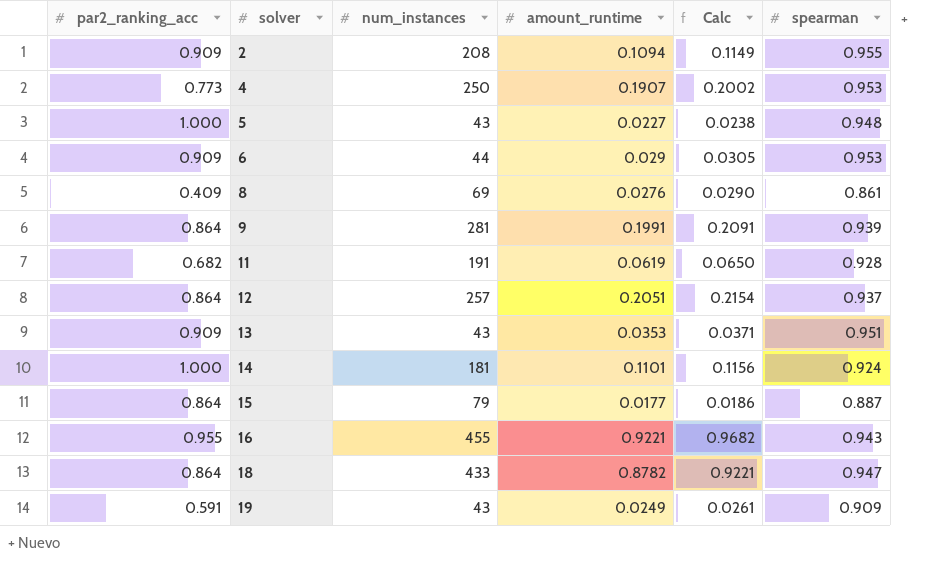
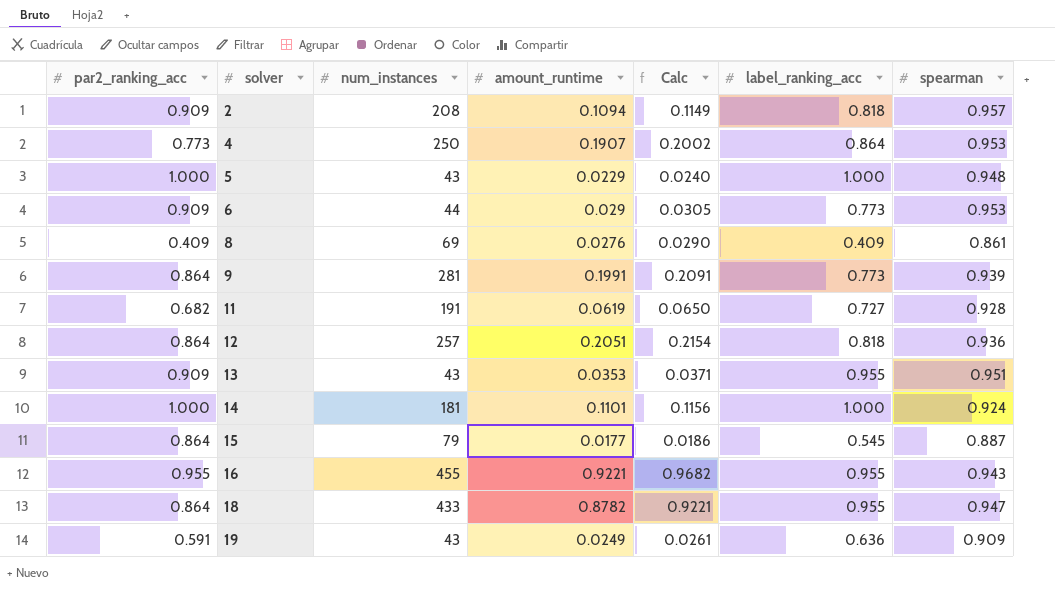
column label_ranking_acc | position: none -> 6
2 | spearman: 0.955 -> 0.957
5 | amount_runtime: 0.0227 -> 0.0229
5 | Calc: 0.0238 -> 0.0240
12 | spearman: 0.937 -> 0.936

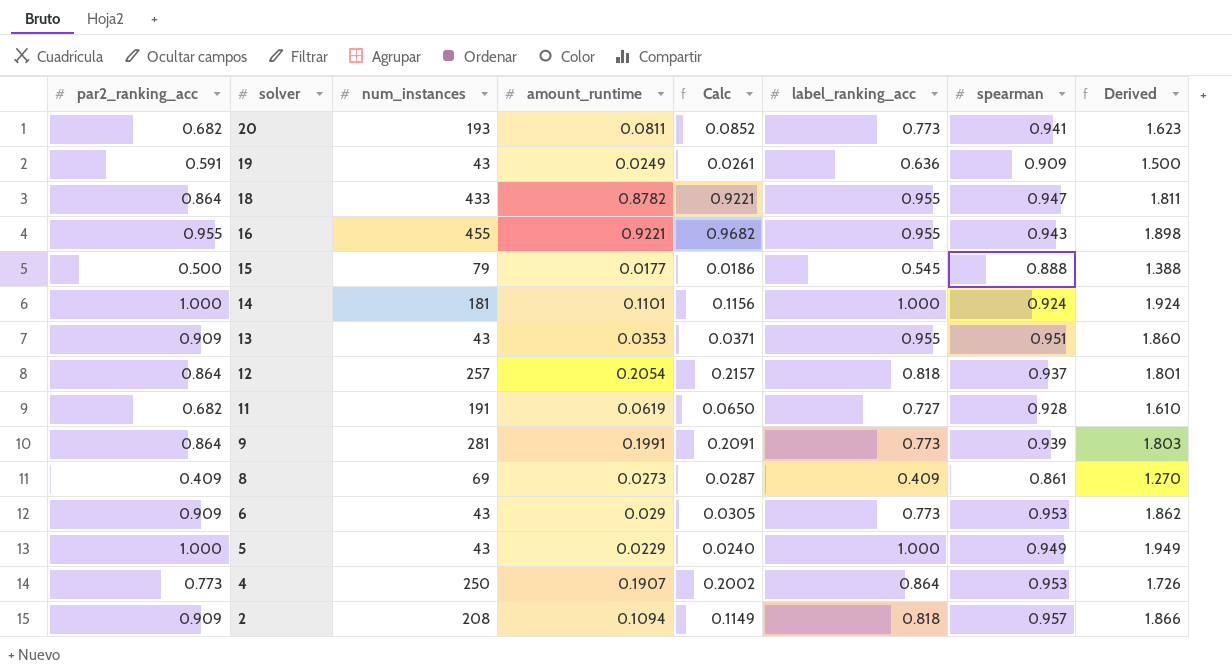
row order: solver ascending -> solver descending
column Derived | formula: none -> [par2_ranking_acc] + [spearman]
row 20: none -> 0.682 | 193 | 0.0811 | 0.0852 | 0.773 | 0.941 | 1.623
15 | par2_ranking_acc: 0.864 -> 0.500
15 | spearman: 0.887 -> 0.888
12 | amount_runtime: 0.2051 -> 0.2054
12 | Calc: 0.2154 -> 0.2157
12 | spearman: 0.936 -> 0.937
8 | amount_runtime: 0.0276 -> 0.0273
8 | Calc: 0.0290 -> 0.0287
6 | num_instances: 44 -> 43
5 | spearman: 0.948 -> 0.949

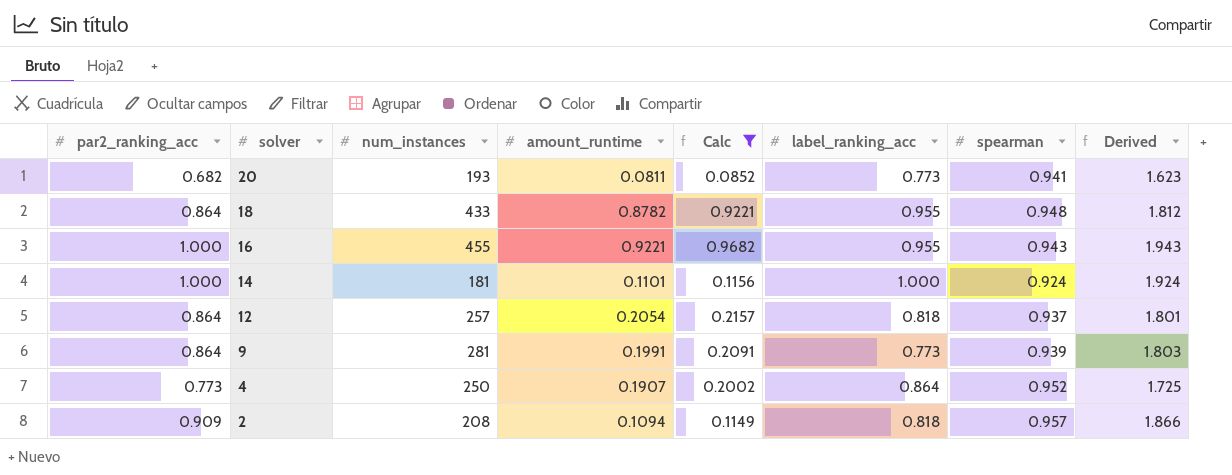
filter: none -> Calc >= 0.0852
18 | spearman: 0.947 -> 0.948
18 | Derived: 1.811 -> 1.812
16 | par2_ranking_acc: 0.955 -> 1.000
16 | Derived: 1.898 -> 1.943
4 | spearman: 0.953 -> 0.952
4 | Derived: 1.726 -> 1.725

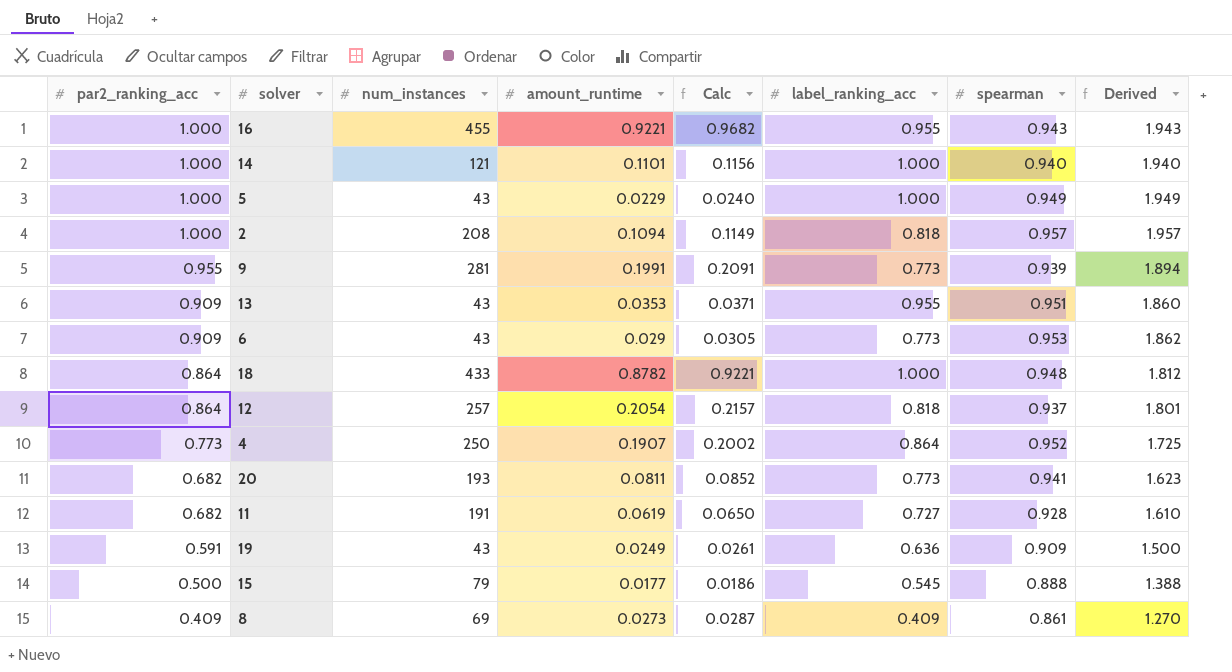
filter: Calc >= 0.0852 -> none
row order: solver descending -> par2_ranking_acc descending
14 | num_instances: 181 -> 121
14 | spearman: 0.924 -> 0.940
14 | Derived: 1.924 -> 1.940
2 | par2_ranking_acc: 0.909 -> 1.000
2 | Derived: 1.866 -> 1.957
9 | par2_ranking_acc: 0.864 -> 0.955
9 | Derived: 1.803 -> 1.894
18 | label_ranking_acc: 0.955 -> 1.000

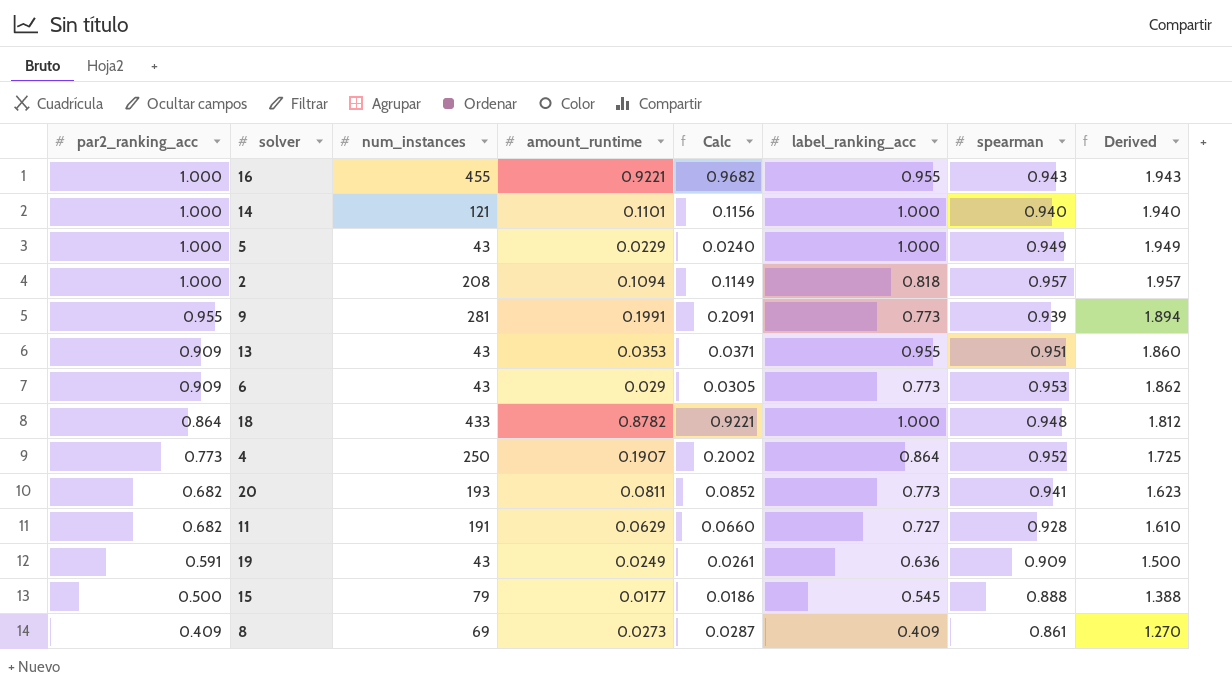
row 12: 0.864 | 257 | 0.2054 | 0.2157 | 0.818 | 0.937 | 1.801 -> none
11 | amount_runtime: 0.0619 -> 0.0629
11 | Calc: 0.0650 -> 0.0660

